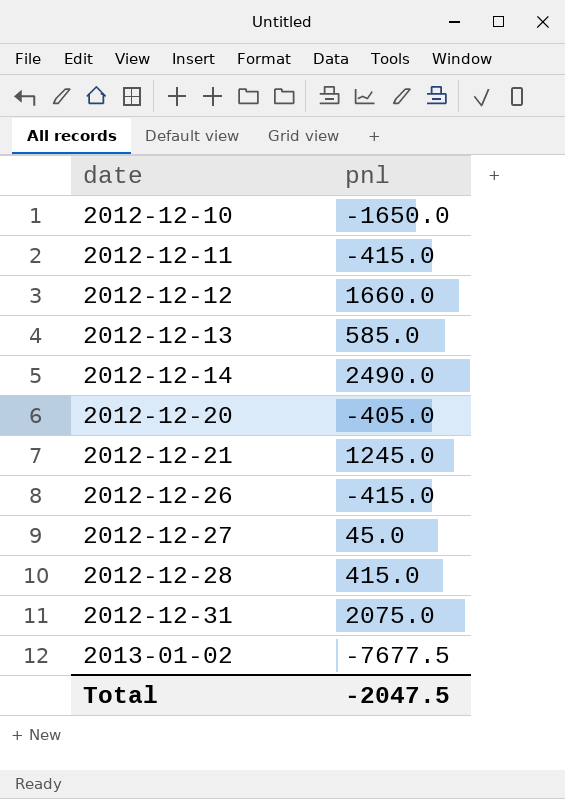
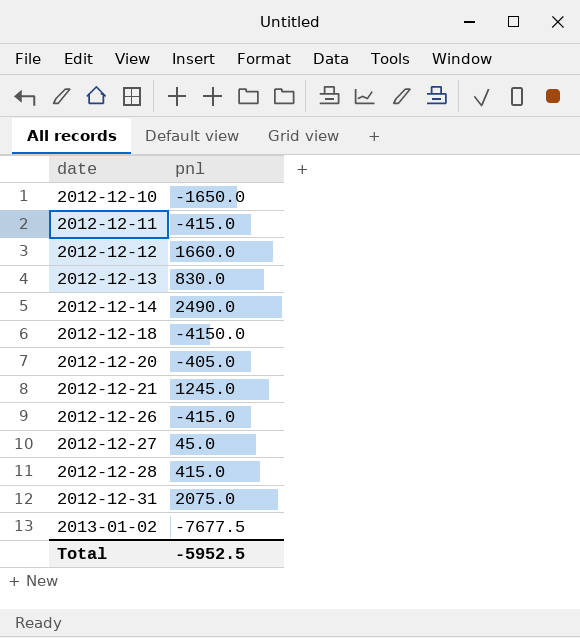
2012-12-13 | pnl: 585.0 -> 830.0
row 2012-12-18: none -> -4150.0
Total | pnl: -2047.5 -> -5952.5

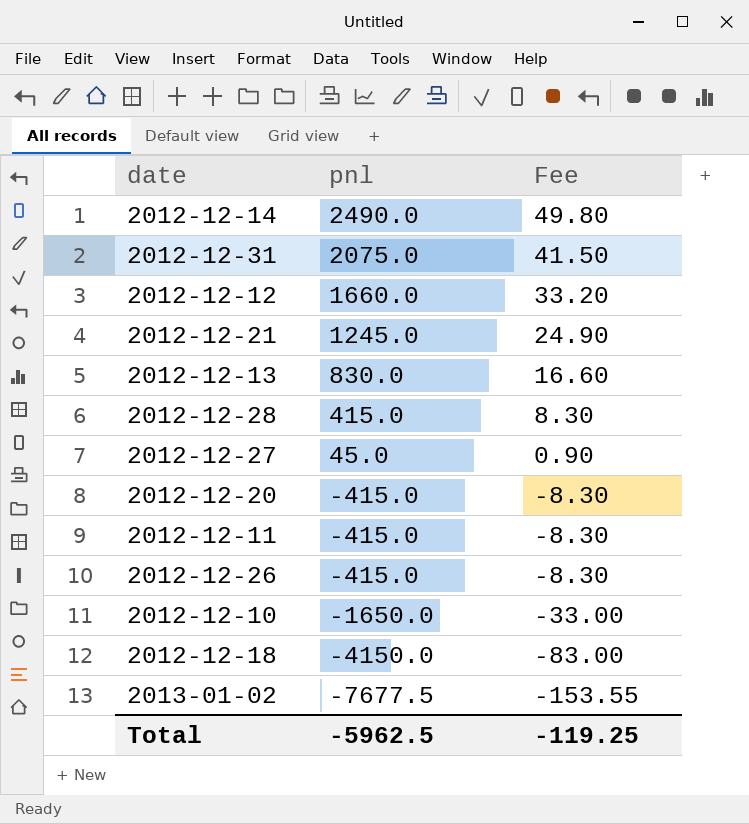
row order: date ascending -> pnl descending
column Fee | formula: none -> [pnl] * 0.02
2012-12-20 | pnl: -405.0 -> -415.0
Total | pnl: -5952.5 -> -5962.5

